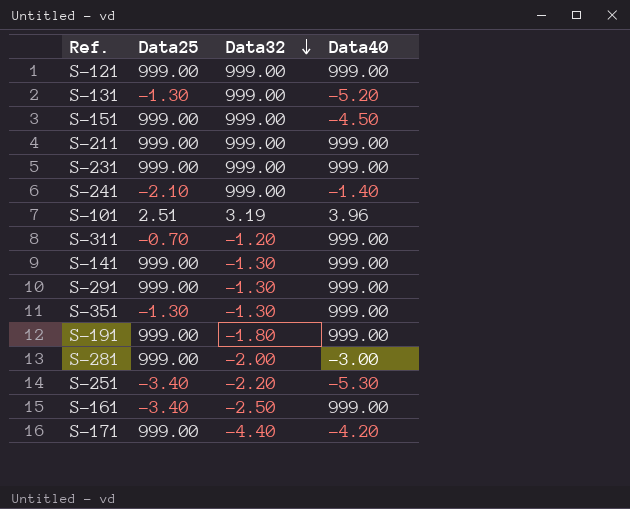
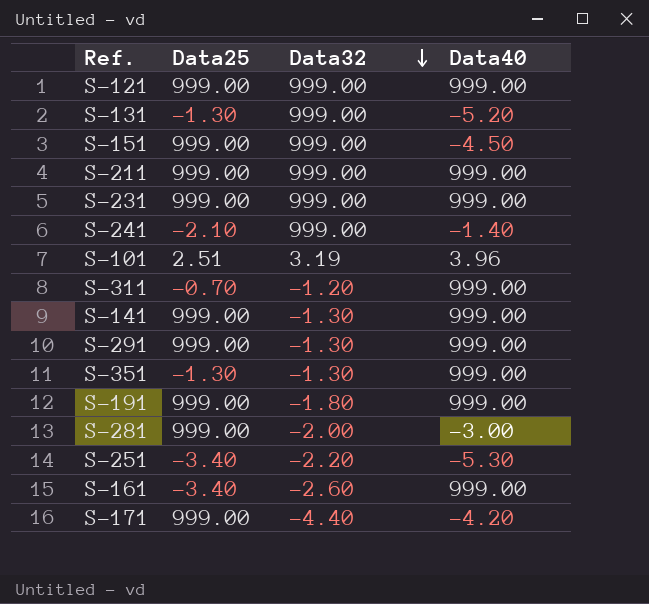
S-161 | Data32: -2.50 -> -2.60

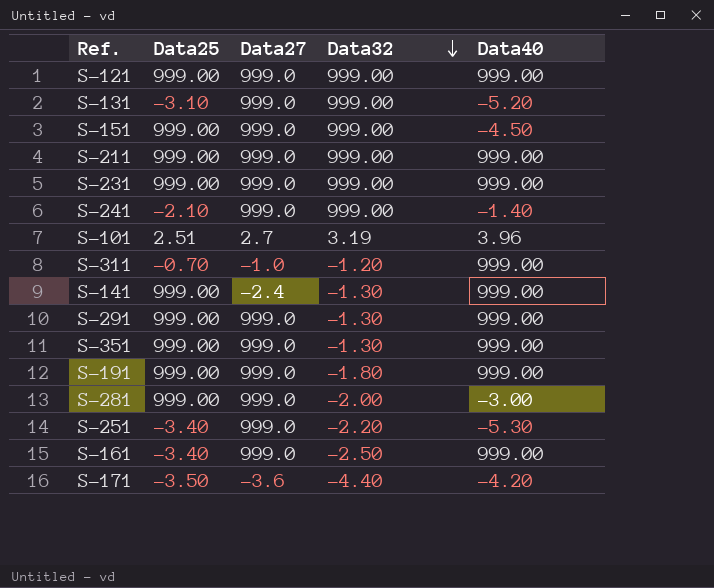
column Data27 | position: none -> 3
S-131 | Data25: -1.30 -> -3.10
S-351 | Data25: -1.30 -> 999.00
S-161 | Data32: -2.60 -> -2.50
S-171 | Data25: 999.00 -> -3.50

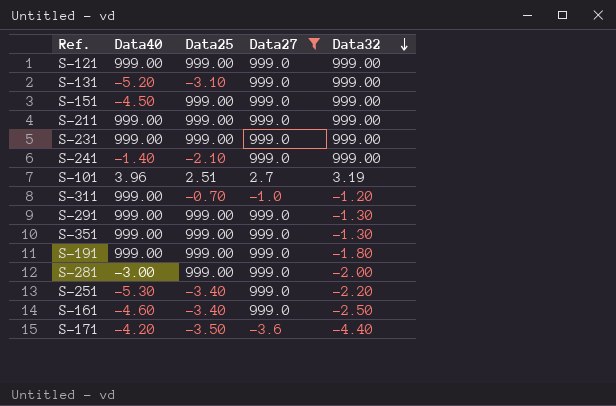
filter: none -> Data27 != -2.4
column Data40 | position: 5 -> 2
S-161 | Data40: 999.00 -> -4.60

